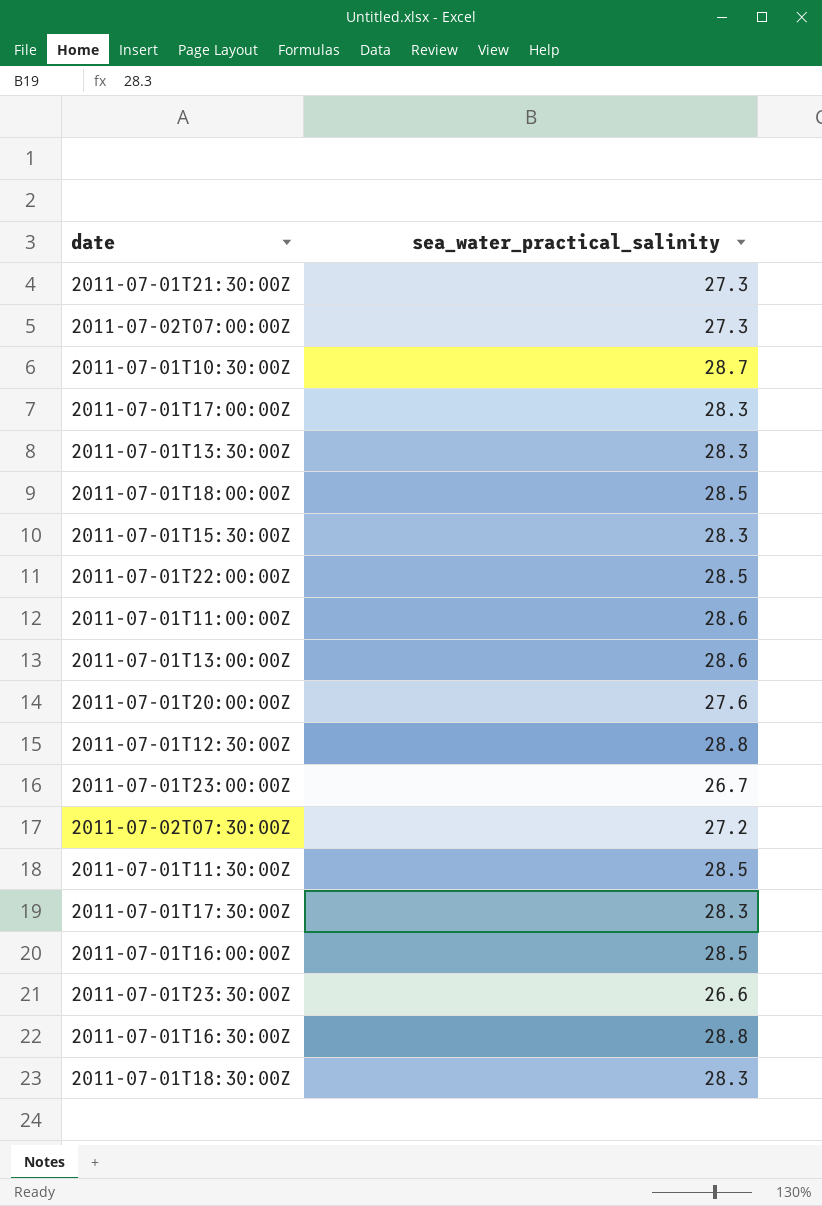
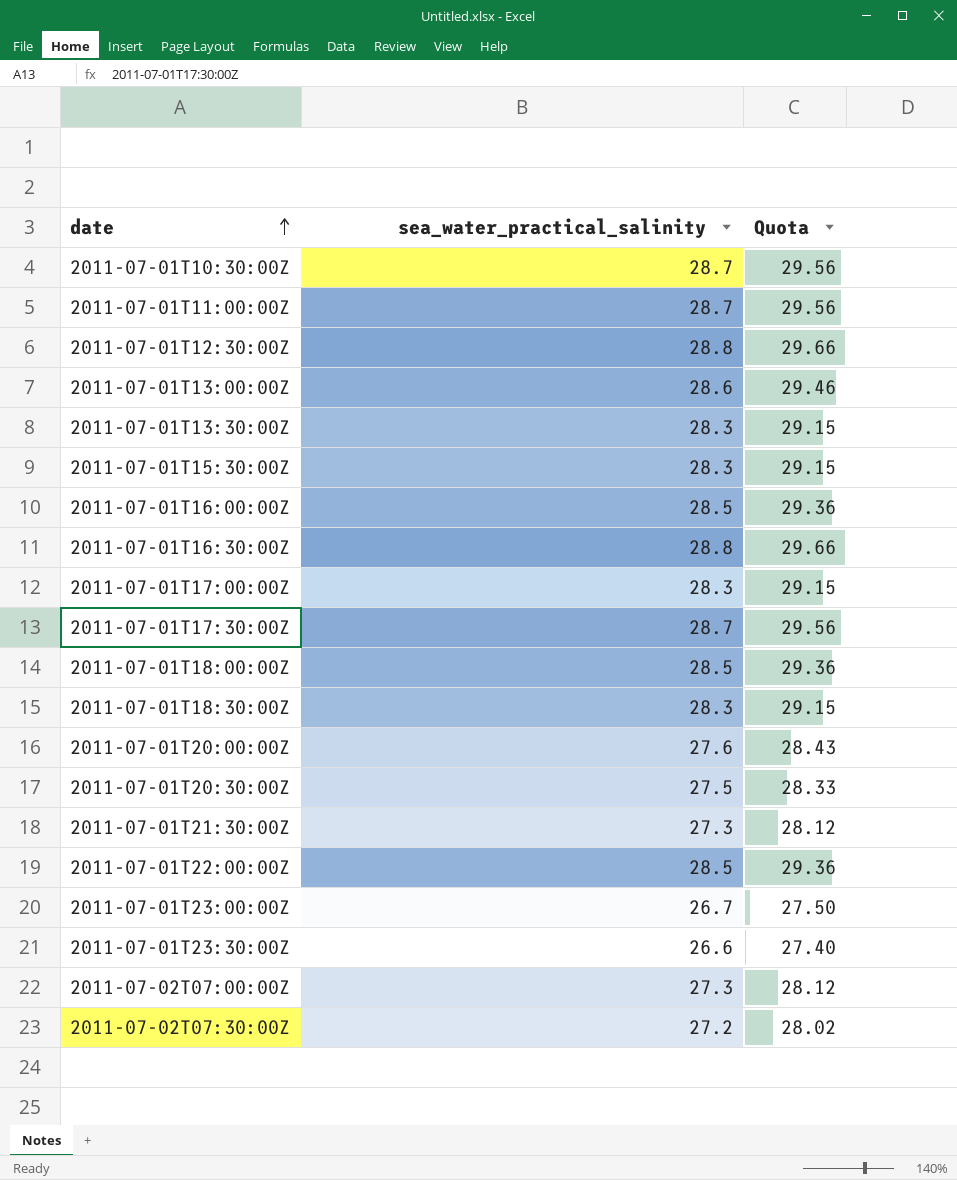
row order: none -> date ascending
column Quota | formula: none -> [sea_water_practical_salinity] * 1.03
row 2011-07-01T11:30:00Z: 28.5 -> none
2011-07-01T11:00:00Z | sea_water_practical_salinity: 28.6 -> 28.7
2011-07-01T17:30:00Z | sea_water_practical_salinity: 28.3 -> 28.7
row 2011-07-01T20:30:00Z: none -> 27.5 | 28.33

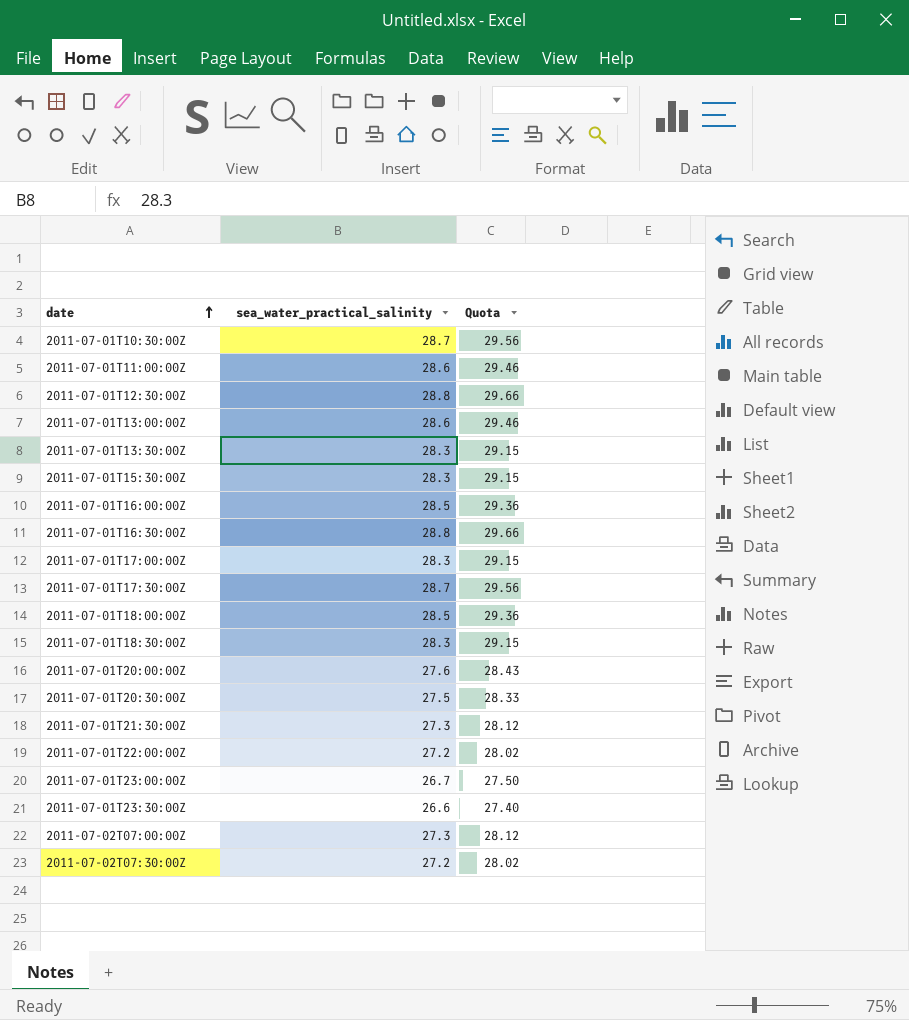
2011-07-01T11:00:00Z | sea_water_practical_salinity: 28.7 -> 28.6
2011-07-01T11:00:00Z | Quota: 29.56 -> 29.46
2011-07-01T22:00:00Z | sea_water_practical_salinity: 28.5 -> 27.2
2011-07-01T22:00:00Z | Quota: 29.36 -> 28.02

